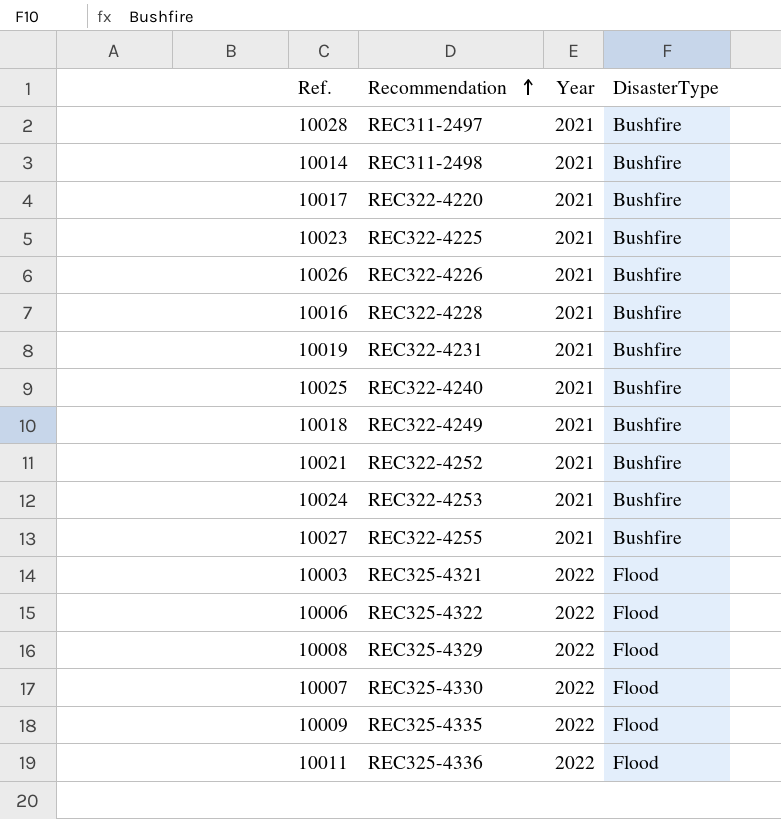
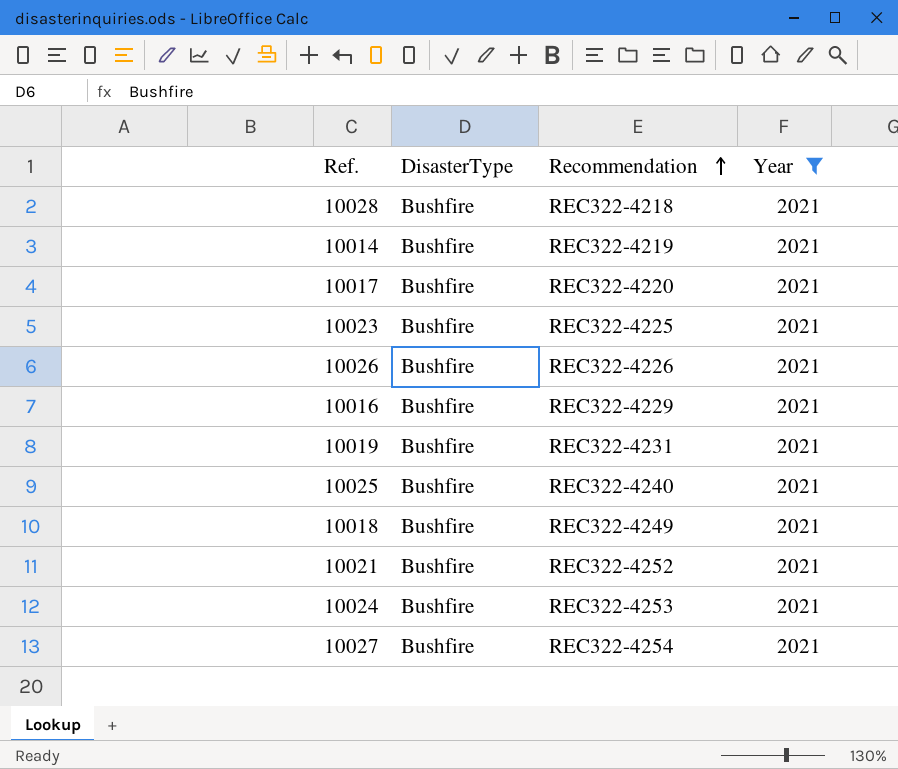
filter: none -> Year = 2021
column DisasterType | position: 4 -> 2
10028 | Recommendation: REC311-2497 -> REC322-4218
10014 | Recommendation: REC311-2498 -> REC322-4219
10016 | Recommendation: REC322-4228 -> REC322-4229
10027 | Recommendation: REC322-4255 -> REC322-4254

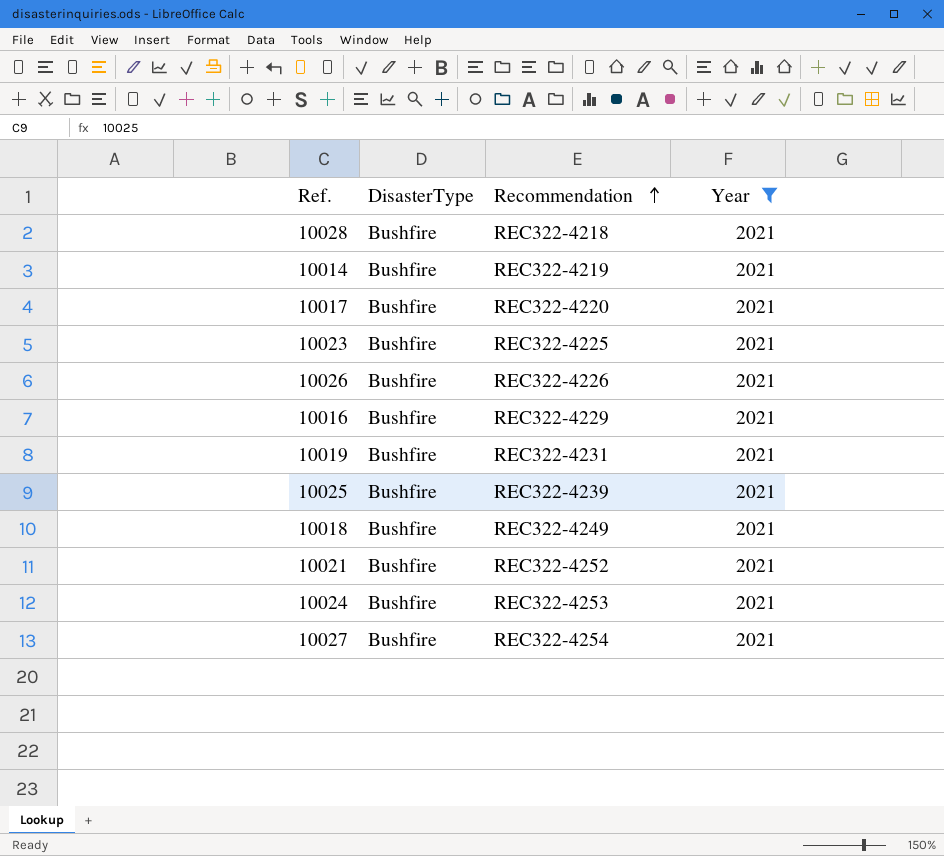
10025 | Recommendation: REC322-4240 -> REC322-4239

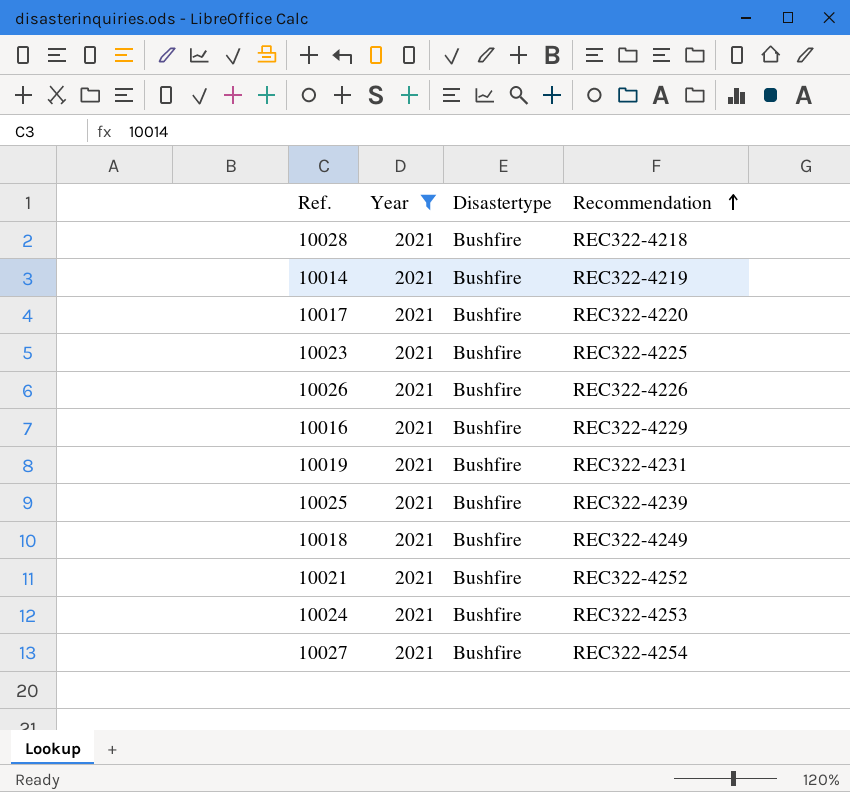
column Year | position: 4 -> 2
column name: DisasterType -> Disastertype

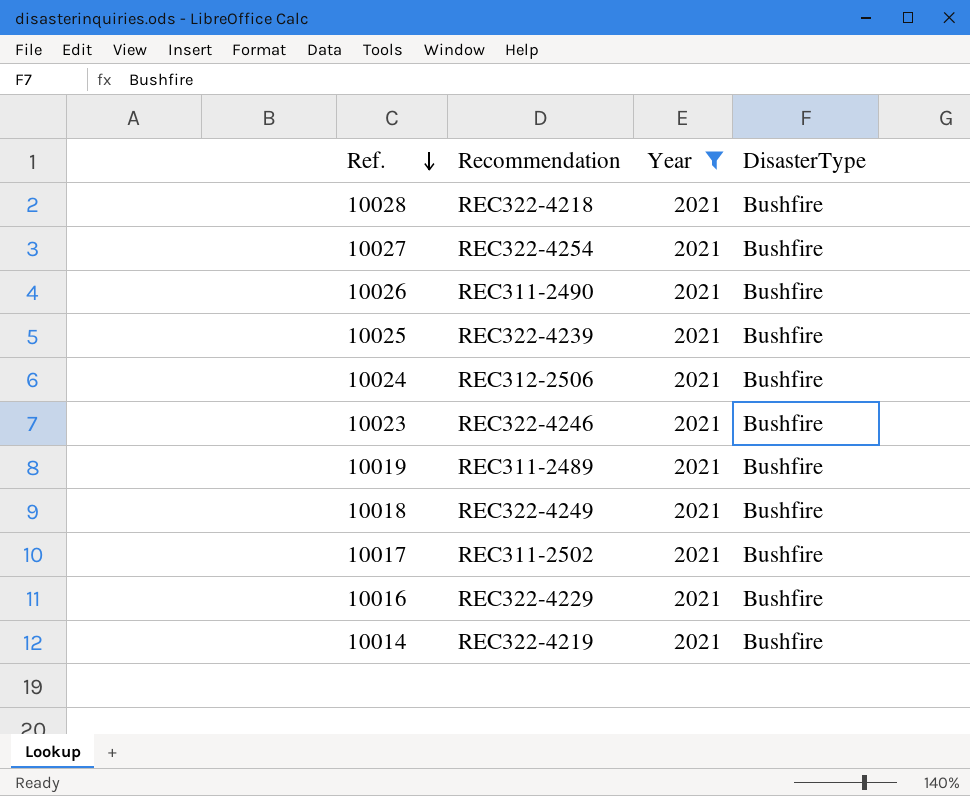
row order: Recommendation ascending -> Ref. descending
column Recommendation | position: 4 -> 2
column name: Disastertype -> DisasterType
row 10021: 2021 | Bushfire | REC322-4252 -> none
10026 | Recommendation: REC322-4226 -> REC311-2490
10024 | Recommendation: REC322-4253 -> REC312-2506
10023 | Recommendation: REC322-4225 -> REC322-4246
10019 | Recommendation: REC322-4231 -> REC311-2489
10017 | Recommendation: REC322-4220 -> REC311-2502

